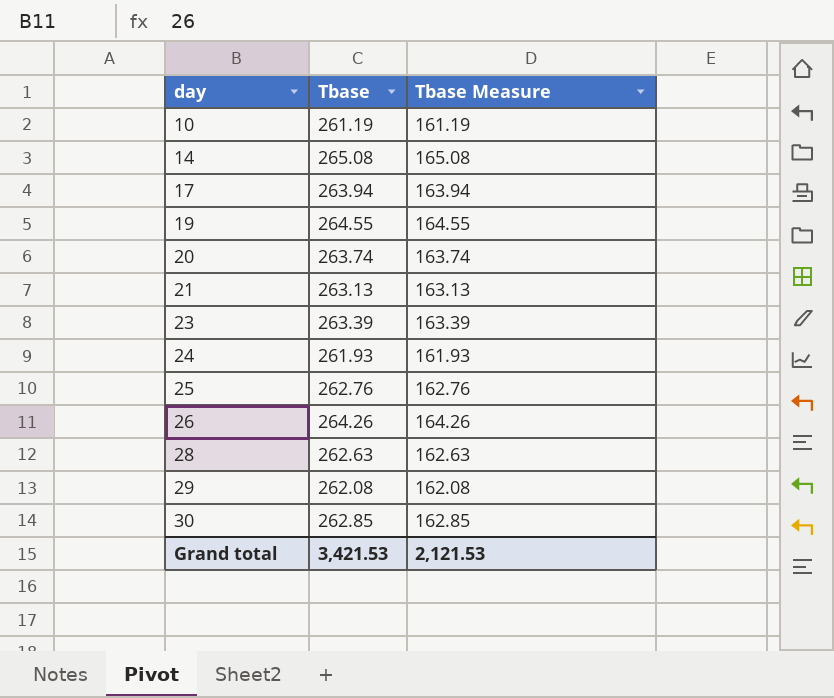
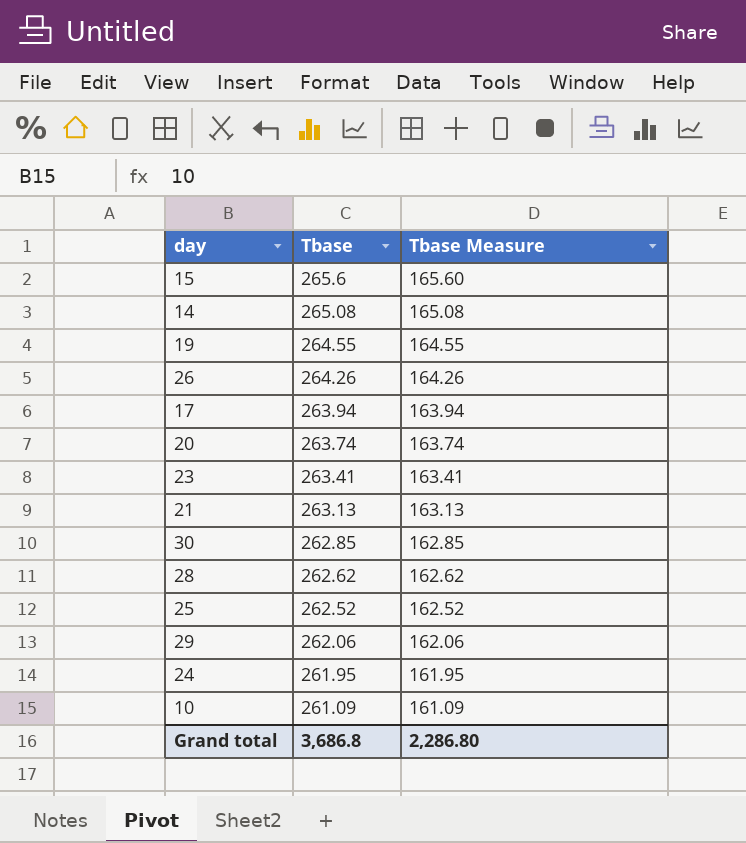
row order: day ascending -> Tbase descending
row 15: none -> 265.6 | 165.60
23 | Tbase: 263.39 -> 263.41
23 | Tbase Measure: 163.39 -> 163.41
28 | Tbase: 262.63 -> 262.62
28 | Tbase Measure: 162.63 -> 162.62
25 | Tbase: 262.76 -> 262.52
25 | Tbase Measure: 162.76 -> 162.52
29 | Tbase: 262.08 -> 262.06
29 | Tbase Measure: 162.08 -> 162.06
24 | Tbase: 261.93 -> 261.95
24 | Tbase Measure: 161.93 -> 161.95
10 | Tbase: 261.19 -> 261.09
10 | Tbase Measure: 161.19 -> 161.09
Grand total | Tbase: 3,421.53 -> 3,686.8
Grand total | Tbase Measure: 2,121.53 -> 2,286.80

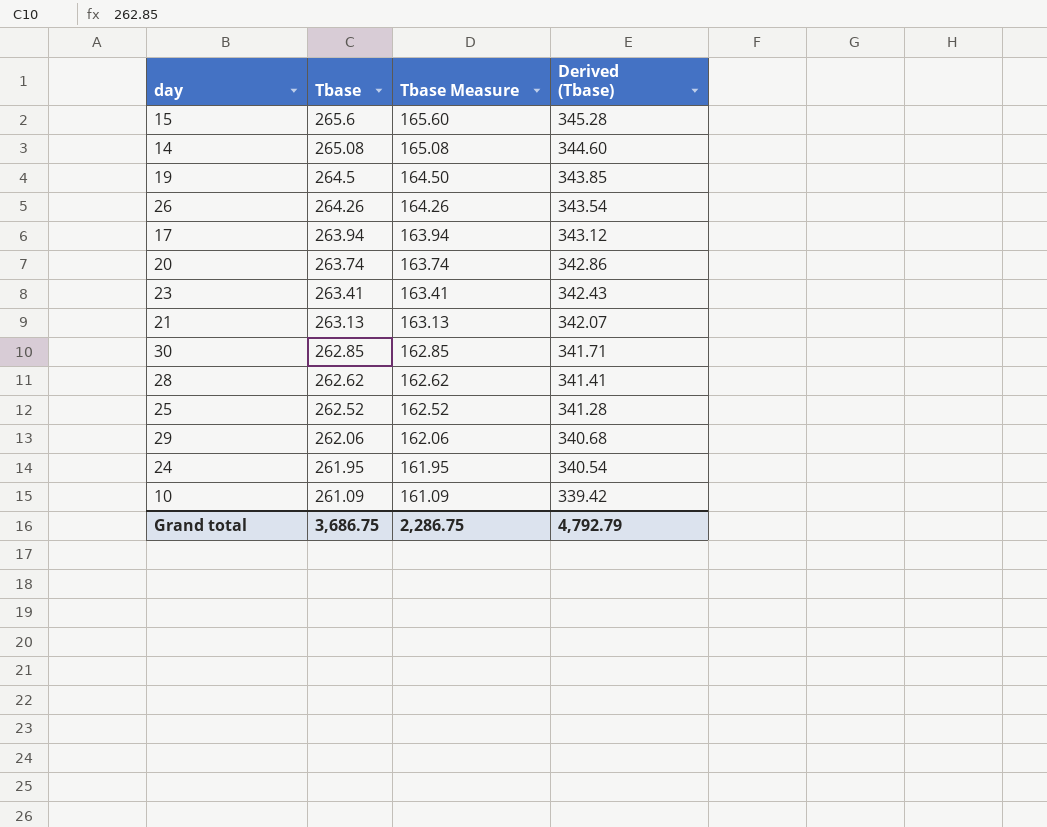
column Derived (Tbase) | formula: none -> [Tbase] * 1.3
19 | Tbase: 264.55 -> 264.5
19 | Tbase Measure: 164.55 -> 164.50
Grand total | Tbase: 3,686.8 -> 3,686.75
Grand total | Tbase Measure: 2,286.80 -> 2,286.75

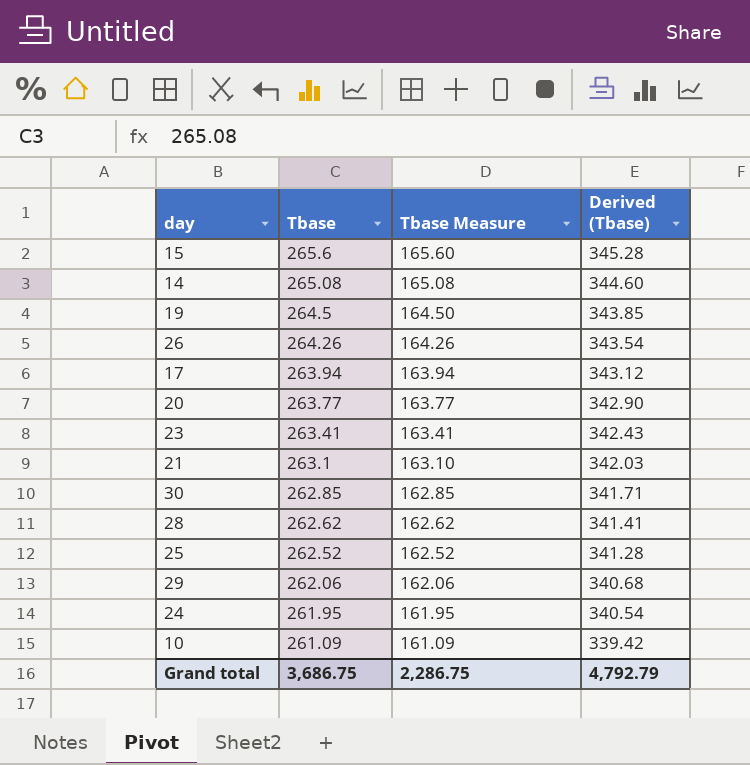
20 | Tbase: 263.74 -> 263.77
20 | Tbase Measure: 163.74 -> 163.77
20 | Derived (Tbase): 342.86 -> 342.90
21 | Tbase: 263.13 -> 263.1
21 | Tbase Measure: 163.13 -> 163.10
21 | Derived (Tbase): 342.07 -> 342.03

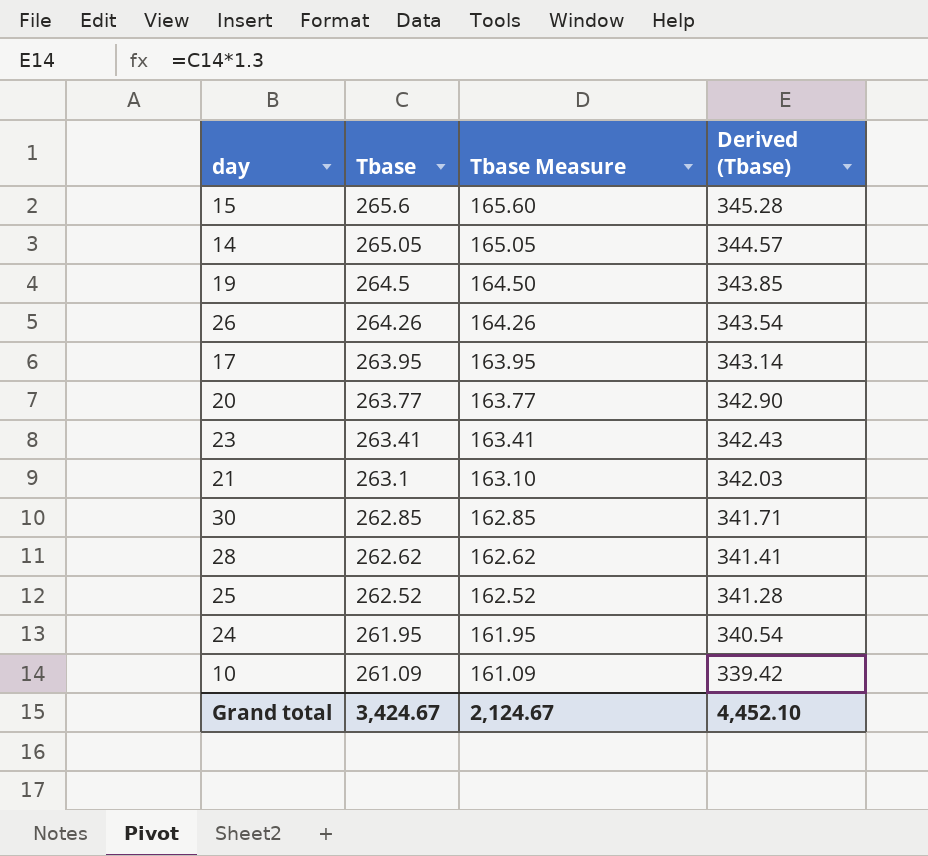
row 29: 262.06 | 162.06 | 340.68 -> none
14 | Tbase: 265.08 -> 265.05
14 | Tbase Measure: 165.08 -> 165.05
14 | Derived (Tbase): 344.60 -> 344.57
17 | Tbase: 263.94 -> 263.95
17 | Tbase Measure: 163.94 -> 163.95
17 | Derived (Tbase): 343.12 -> 343.14
Grand total | Tbase: 3,686.75 -> 3,424.67
Grand total | Tbase Measure: 2,286.75 -> 2,124.67
Grand total | Derived (Tbase): 4,792.79 -> 4,452.10

